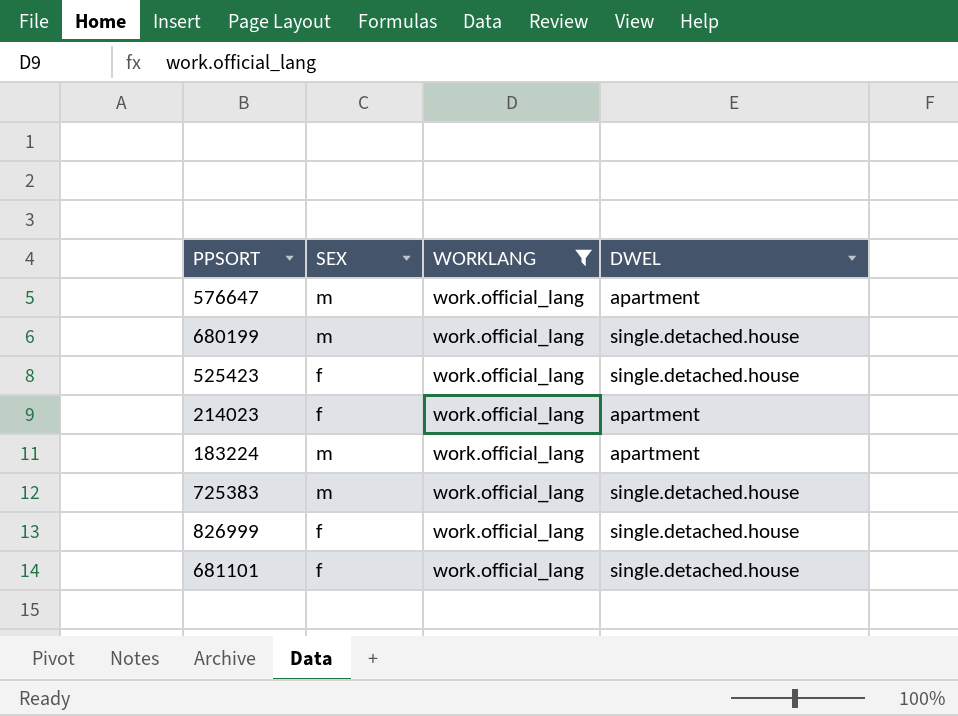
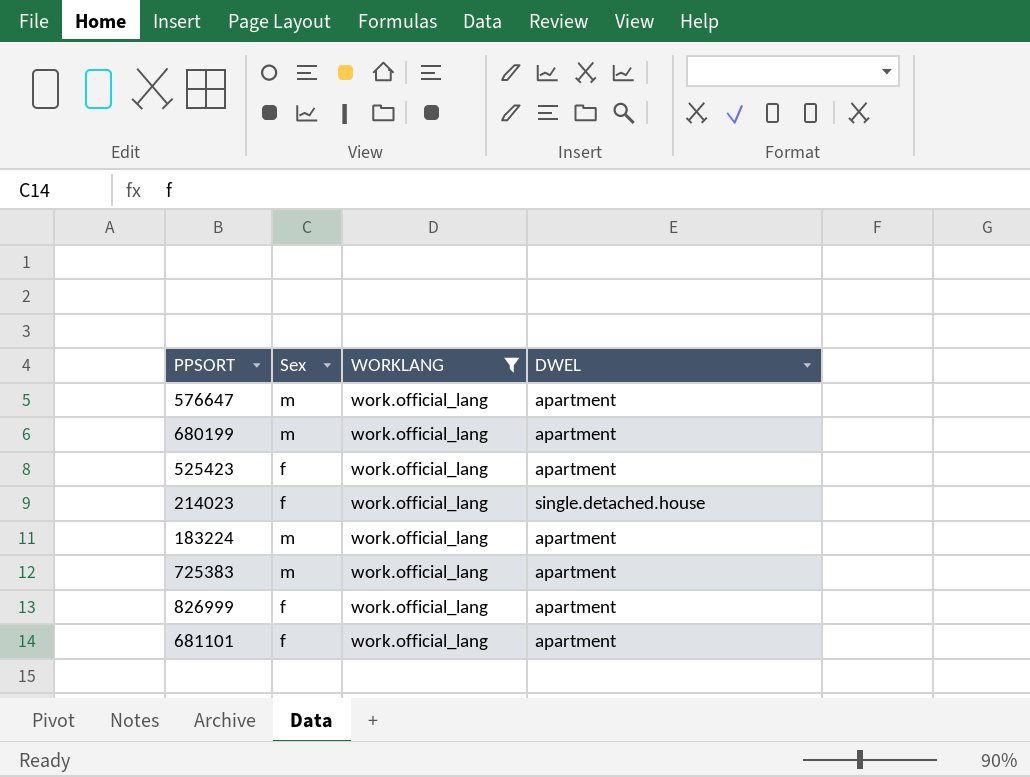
column name: SEX -> Sex
680199 | DWEL: single.detached.house -> apartment
525423 | DWEL: single.detached.house -> apartment
214023 | DWEL: apartment -> single.detached.house
725383 | DWEL: single.detached.house -> apartment
826999 | DWEL: single.detached.house -> apartment
681101 | DWEL: single.detached.house -> apartment

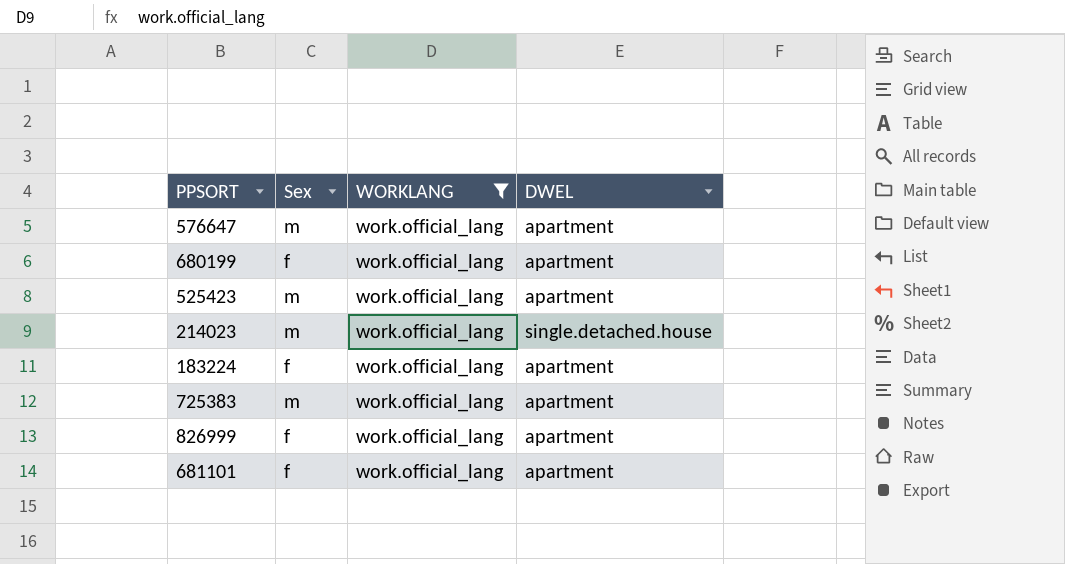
680199 | Sex: m -> f
525423 | Sex: f -> m
214023 | Sex: f -> m
183224 | Sex: m -> f

